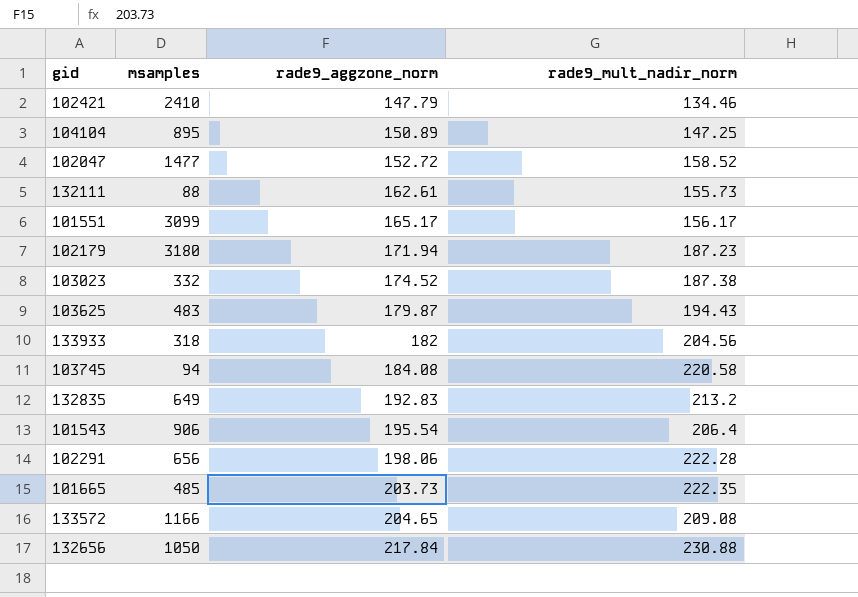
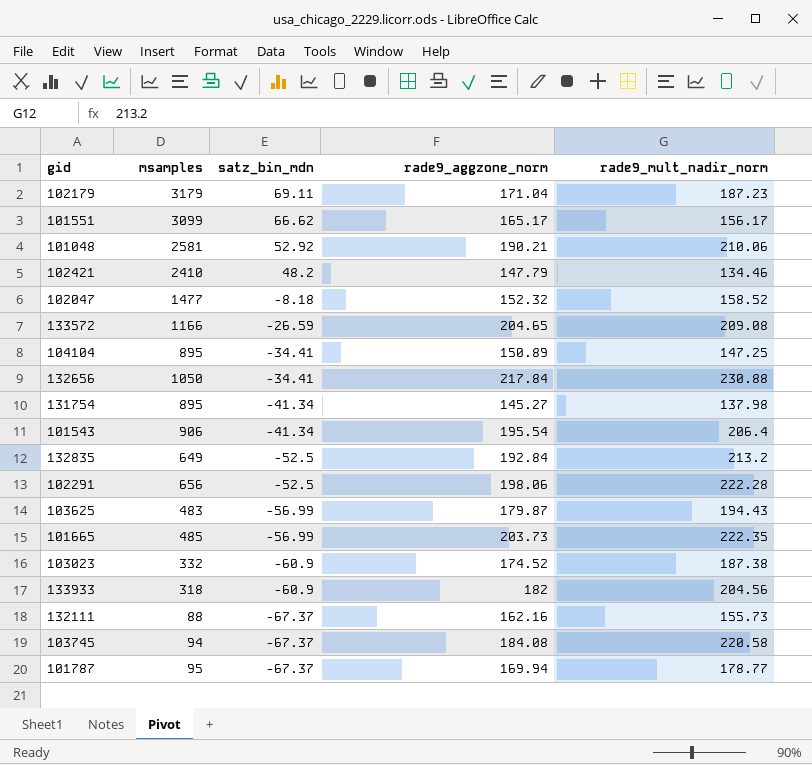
row order: rade9_aggzone_norm ascending -> satz_bin_mdn descending
column satz_bin_mdn | position: none -> 3
102179 | msamples: 3180 -> 3179
102179 | rade9_aggzone_norm: 171.94 -> 171.04
row 101048: none -> 2581 | 52.92 | 190.21 | 210.06
102047 | rade9_aggzone_norm: 152.72 -> 152.32
row 131754: none -> 895 | -41.34 | 145.27 | 137.98
132835 | rade9_aggzone_norm: 192.83 -> 192.84
132111 | rade9_aggzone_norm: 162.61 -> 162.16
row 101787: none -> 95 | -67.37 | 169.94 | 178.77

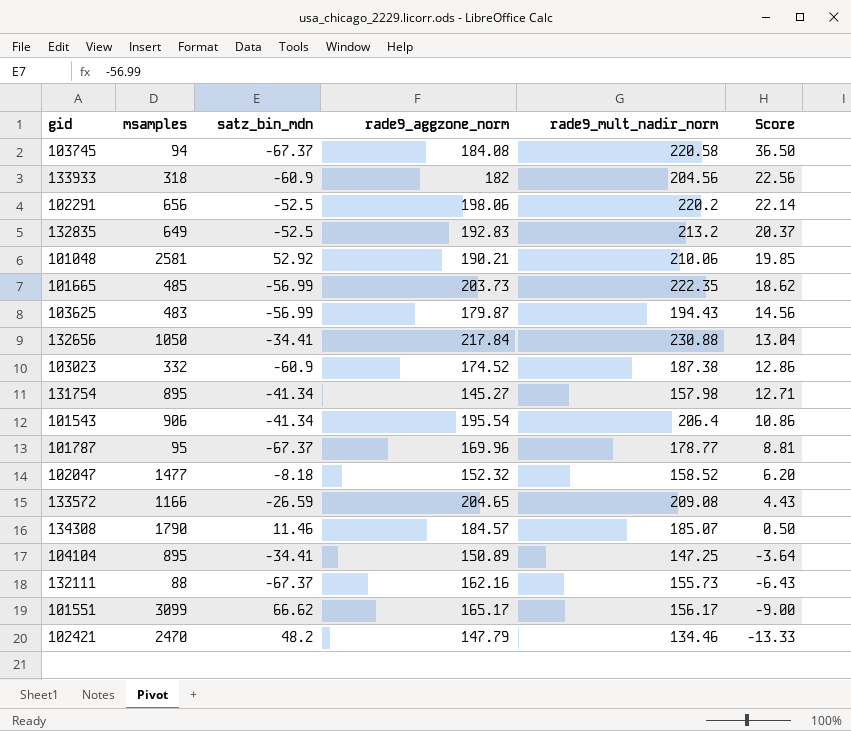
row order: satz_bin_mdn descending -> Score descending
column Score | formula: none -> [rade9_mult_nadir_norm] - [rade9_aggzone_norm]
row 102179: 3179 | 69.11 | 171.04 | 187.23 -> none
102291 | rade9_mult_nadir_norm: 222.28 -> 220.2
132835 | rade9_aggzone_norm: 192.84 -> 192.83
131754 | rade9_mult_nadir_norm: 137.98 -> 157.98
101787 | rade9_aggzone_norm: 169.94 -> 169.96
row 134308: none -> 1790 | 11.46 | 184.57 | 185.07 | 0.50
102421 | msamples: 2410 -> 2470

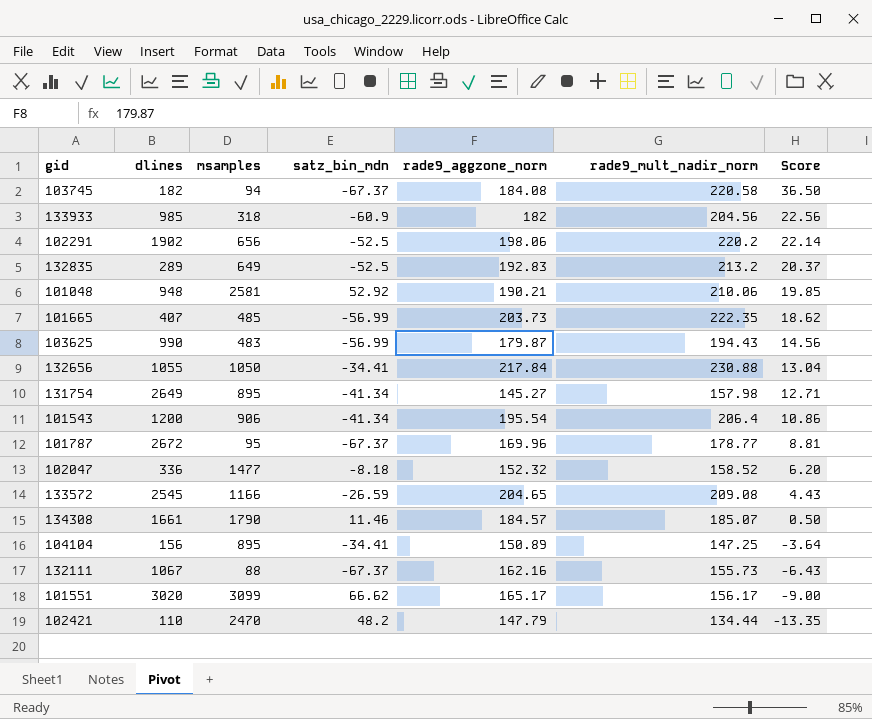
column dlines | position: none -> 2
row 103023: 332 | -60.9 | 174.52 | 187.38 | 12.86 -> none
102421 | rade9_mult_nadir_norm: 134.46 -> 134.44
102421 | Score: -13.33 -> -13.35

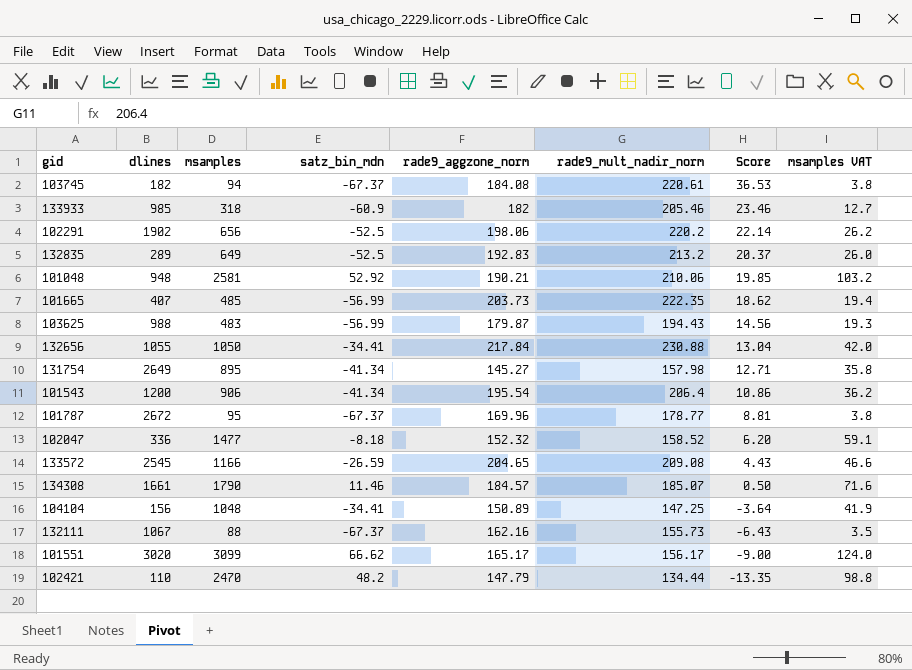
column msamples VAT | formula: none -> [msamples] * 0.04
103745 | rade9_mult_nadir_norm: 220.58 -> 220.61
103745 | Score: 36.50 -> 36.53
133933 | rade9_mult_nadir_norm: 204.56 -> 205.46
133933 | Score: 22.56 -> 23.46
103625 | dlines: 990 -> 988
104104 | msamples: 895 -> 1048

